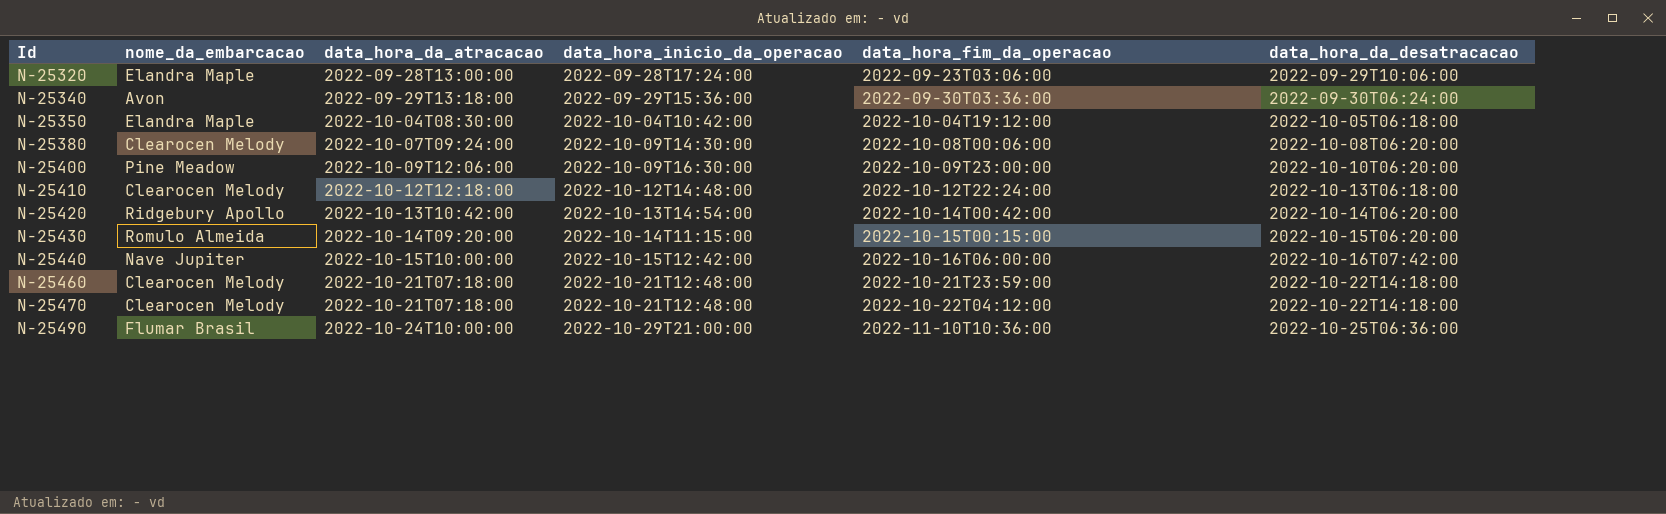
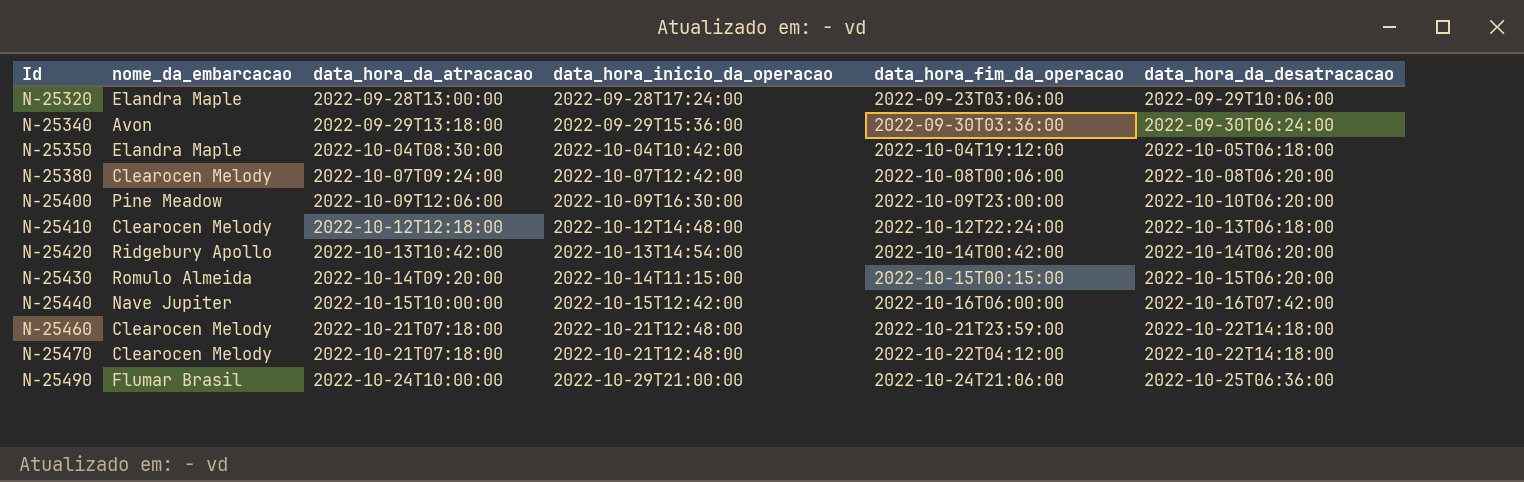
N-25380 | data_hora_inicio_da_operacao: 2022-10-09T14:30:00 -> 2022-10-07T12:42:00
N-25490 | data_hora_fim_da_operacao: 2022-11-10T10:36:00 -> 2022-10-24T21:06:00

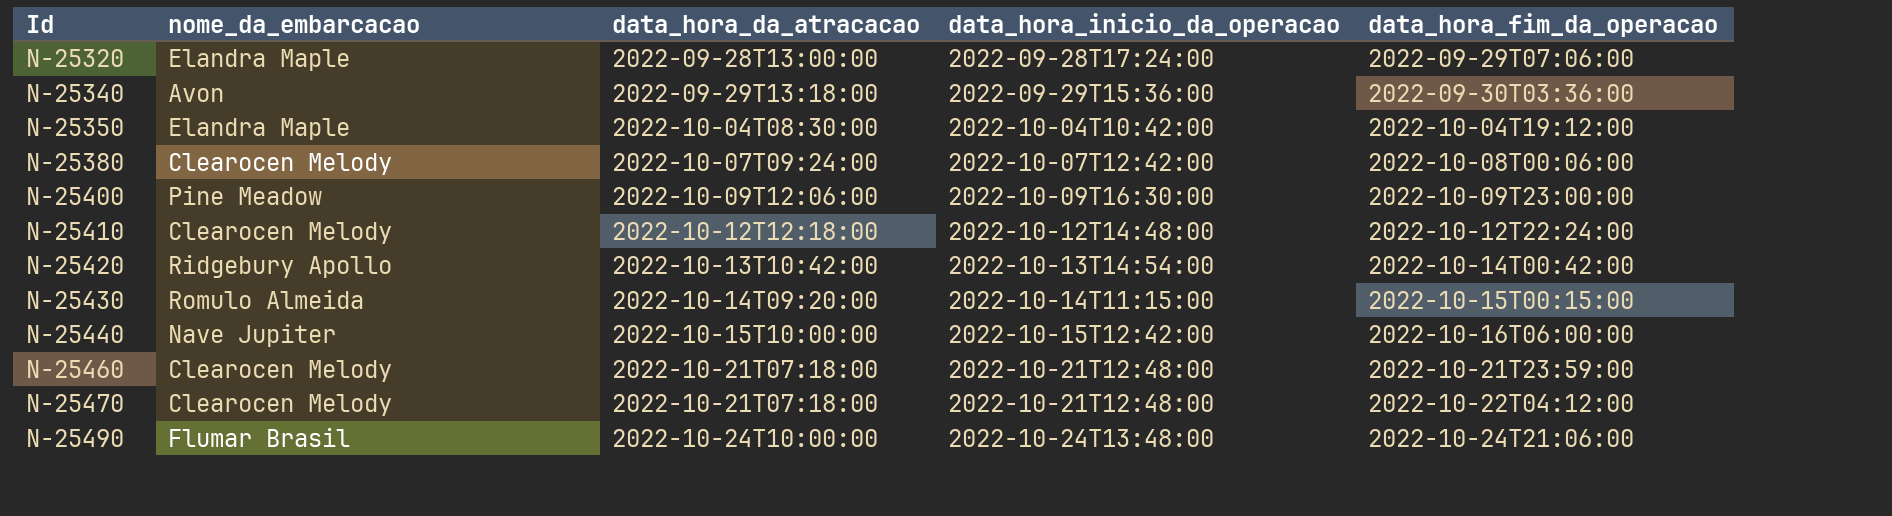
column data_hora_da_desatracacao | position: 6 -> none
N-25320 | data_hora_fim_da_operacao: 2022-09-23T03:06:00 -> 2022-09-29T07:06:00
N-25490 | data_hora_inicio_da_operacao: 2022-10-29T21:00:00 -> 2022-10-24T13:48:00

